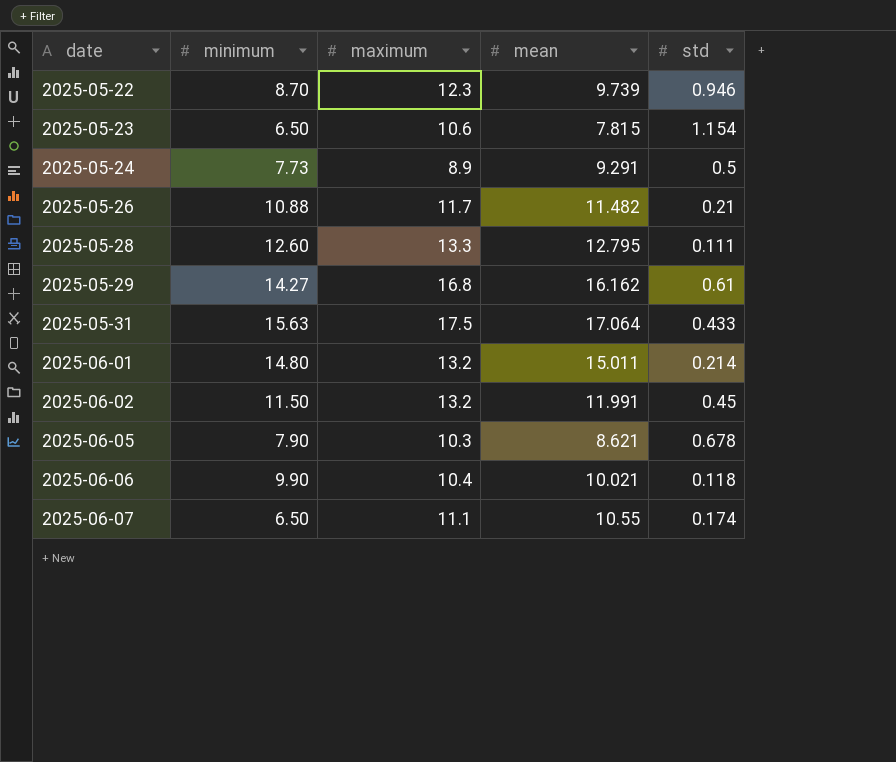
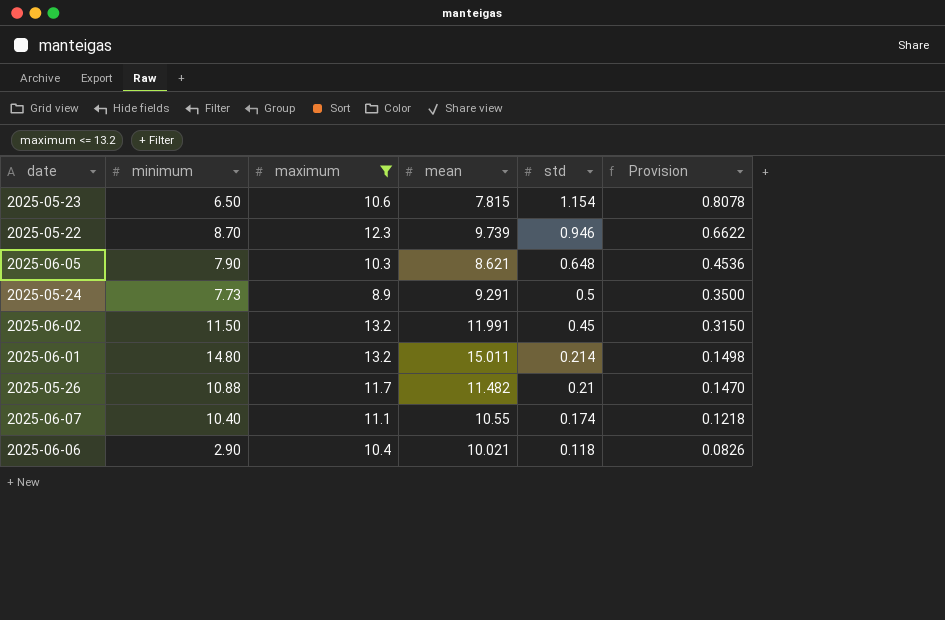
filter: none -> maximum <= 13.2
row order: date ascending -> std descending
column Provision | formula: none -> [std] * 0.7
2025-06-05 | std: 0.678 -> 0.648
2025-06-07 | minimum: 6.50 -> 10.40
2025-06-06 | minimum: 9.90 -> 2.90

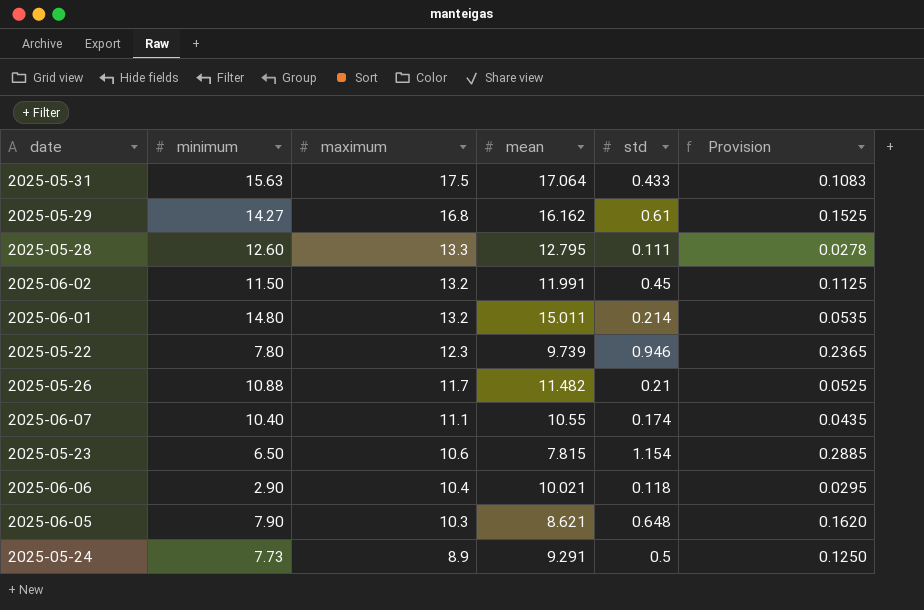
filter: maximum <= 13.2 -> none
row order: std descending -> maximum descending
column Provision | formula: [std] * 0.7 -> [std] * 0.25
2025-05-22 | minimum: 8.70 -> 7.80

